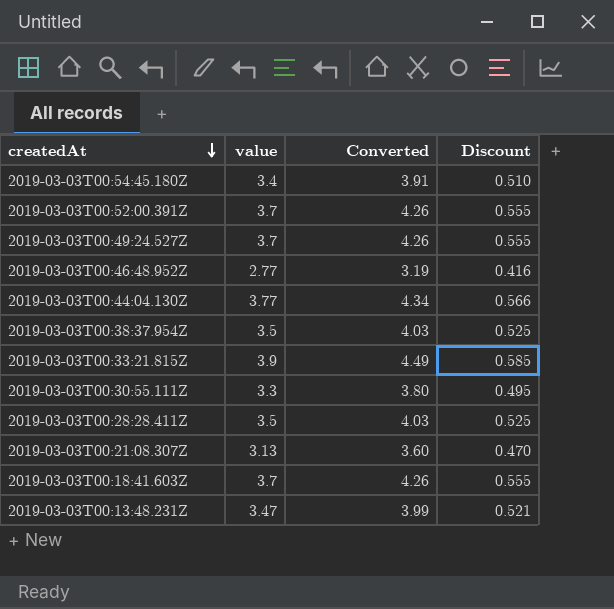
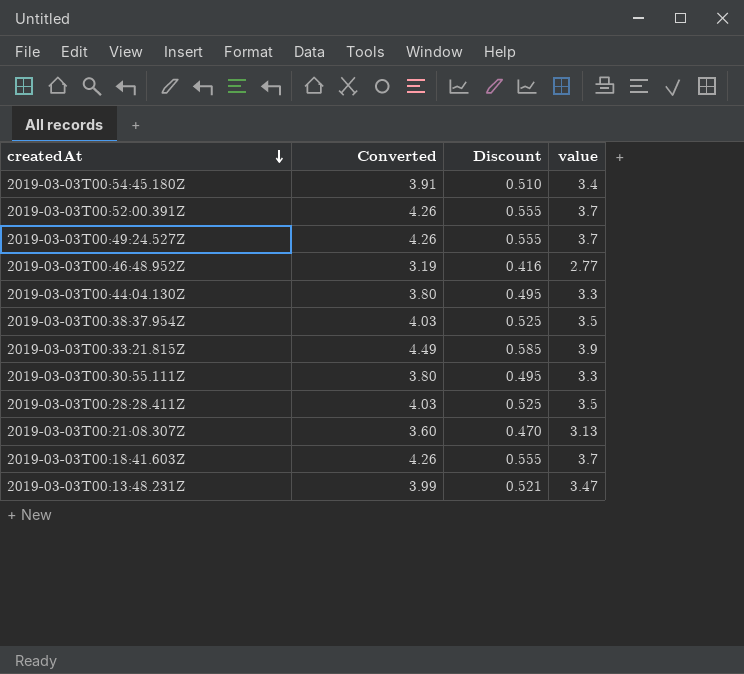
column value | position: 2 -> 4
2019-03-03T00:44:04.130Z | Converted: 4.34 -> 3.80
2019-03-03T00:44:04.130Z | Discount: 0.566 -> 0.495
2019-03-03T00:44:04.130Z | value: 3.77 -> 3.3

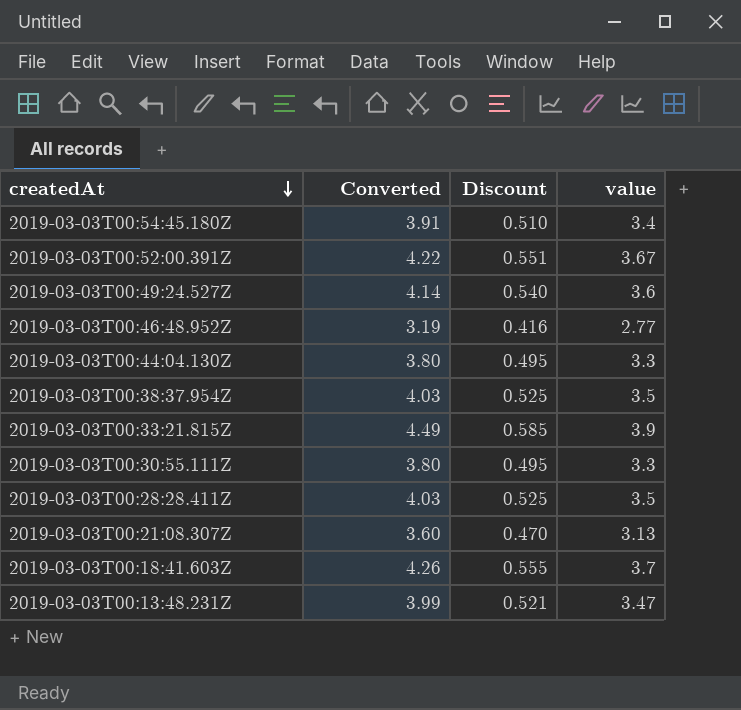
2019-03-03T00:52:00.391Z | Converted: 4.26 -> 4.22
2019-03-03T00:52:00.391Z | Discount: 0.555 -> 0.551
2019-03-03T00:52:00.391Z | value: 3.7 -> 3.67
2019-03-03T00:49:24.527Z | Converted: 4.26 -> 4.14
2019-03-03T00:49:24.527Z | Discount: 0.555 -> 0.540
2019-03-03T00:49:24.527Z | value: 3.7 -> 3.6

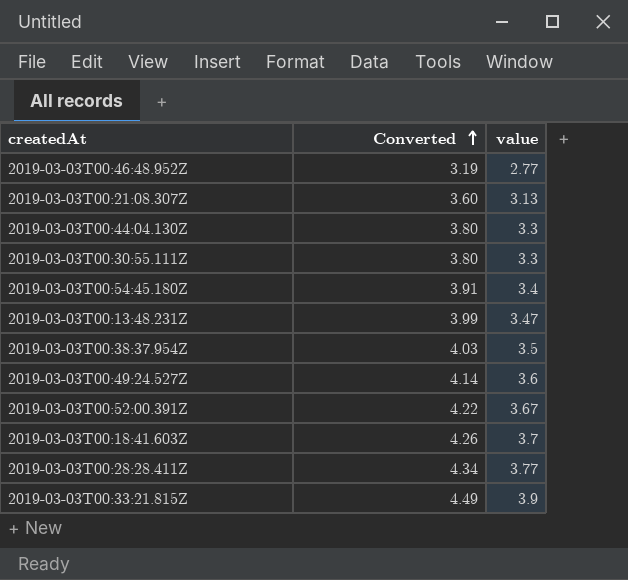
row order: createdAt descending -> Converted ascending
column Discount | formula: [value] * 0.15 -> none
2019-03-03T00:28:28.411Z | Converted: 4.03 -> 4.34
2019-03-03T00:28:28.411Z | value: 3.5 -> 3.77

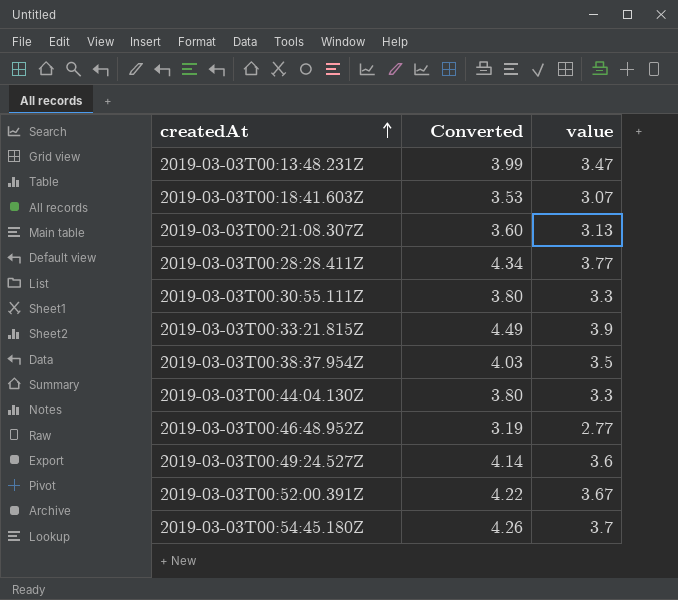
row order: Converted ascending -> createdAt ascending
2019-03-03T00:18:41.603Z | Converted: 4.26 -> 3.53
2019-03-03T00:18:41.603Z | value: 3.7 -> 3.07
2019-03-03T00:54:45.180Z | Converted: 3.91 -> 4.26
2019-03-03T00:54:45.180Z | value: 3.4 -> 3.7

